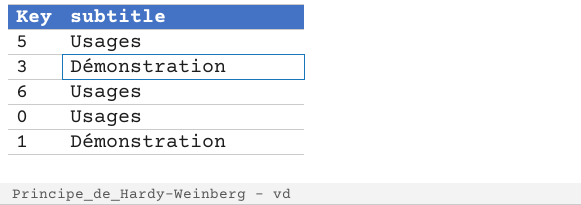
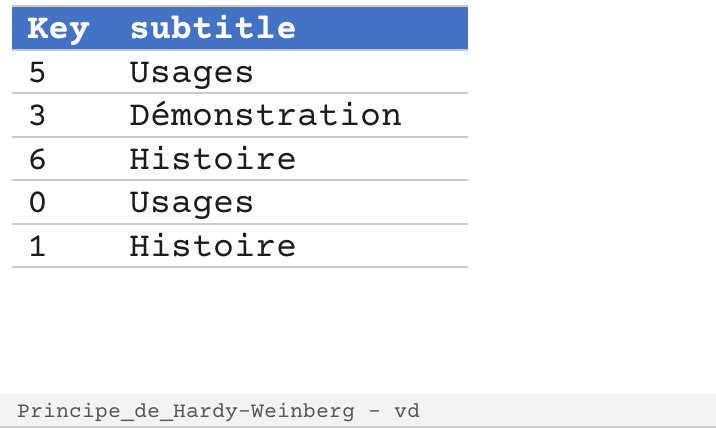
6 | subtitle: Usages -> Histoire
1 | subtitle: Démonstration -> Histoire

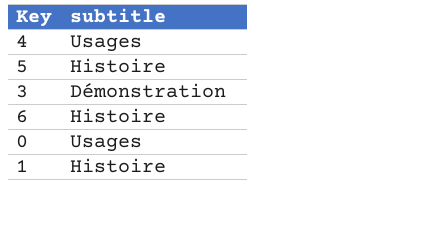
row 4: none -> Usages
5 | subtitle: Usages -> Histoire

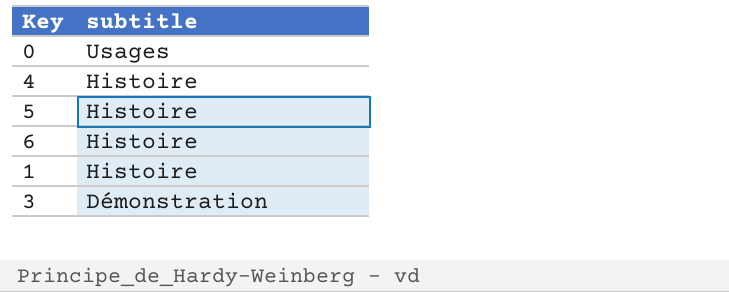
row order: none -> subtitle descending
4 | subtitle: Usages -> Histoire

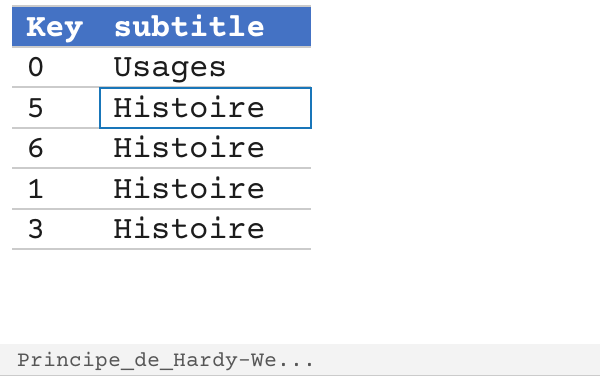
row 4: Histoire -> none
3 | subtitle: Démonstration -> Histoire

